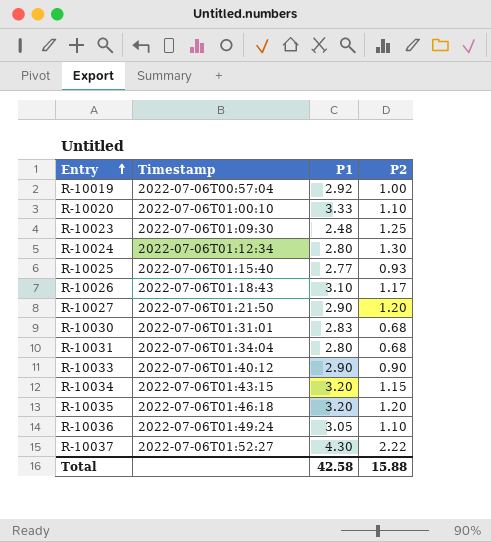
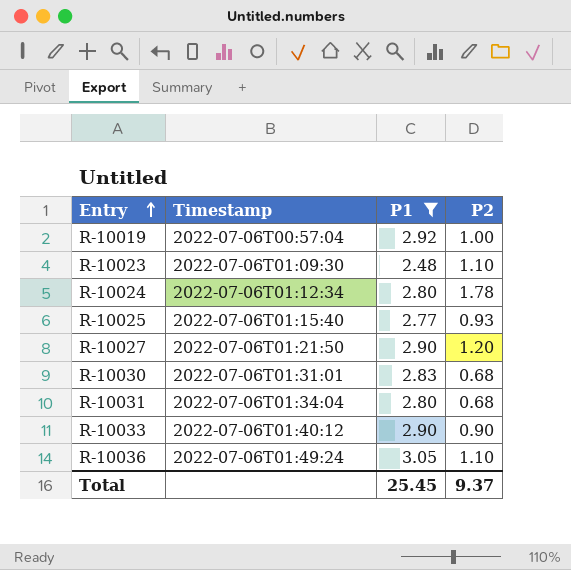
filter: none -> P1 <= 3.05
R-10023 | P2: 1.25 -> 1.10
R-10024 | P2: 1.30 -> 1.78
Total | P1: 42.58 -> 25.45
Total | P2: 15.88 -> 9.37

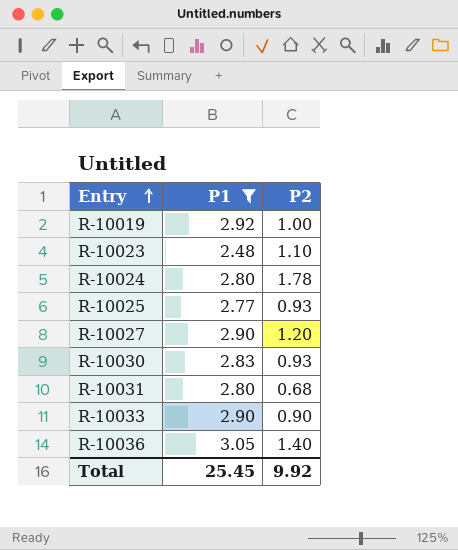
column Timestamp | position: 2 -> none
R-10030 | P2: 0.68 -> 0.93
R-10036 | P2: 1.10 -> 1.40
Total | P2: 9.37 -> 9.92

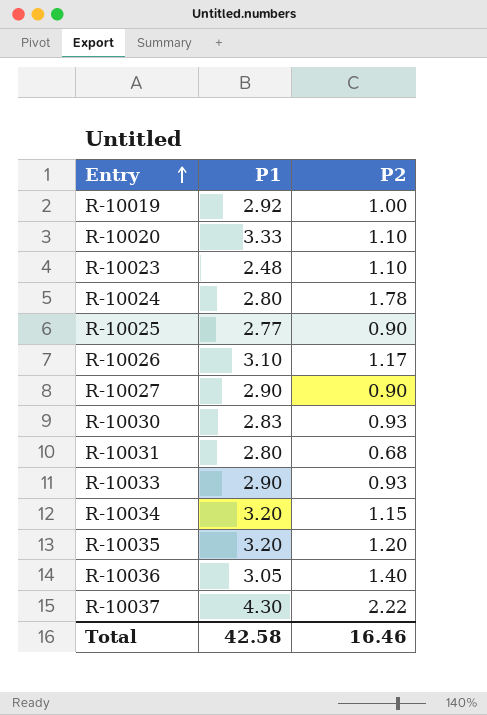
filter: P1 <= 3.05 -> none
R-10025 | P2: 0.93 -> 0.90
R-10027 | P2: 1.20 -> 0.90
R-10033 | P2: 0.90 -> 0.93
Total | P1: 25.45 -> 42.58
Total | P2: 9.92 -> 16.46

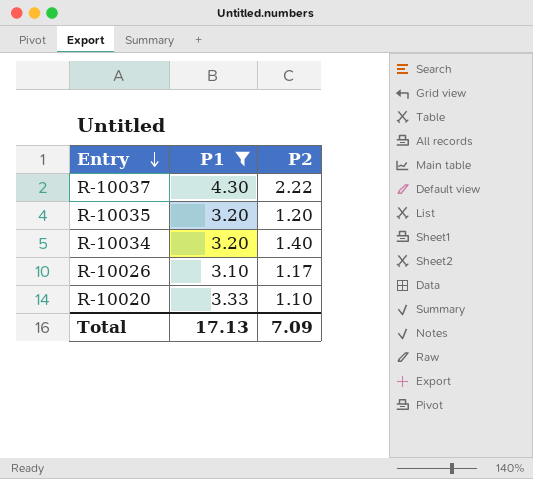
filter: none -> P1 >= 3.10
row order: Entry ascending -> Entry descending
R-10034 | P2: 1.15 -> 1.40
Total | P1: 42.58 -> 17.13
Total | P2: 16.46 -> 7.09

